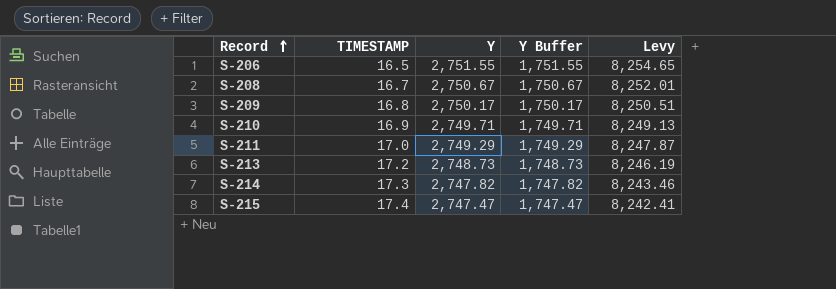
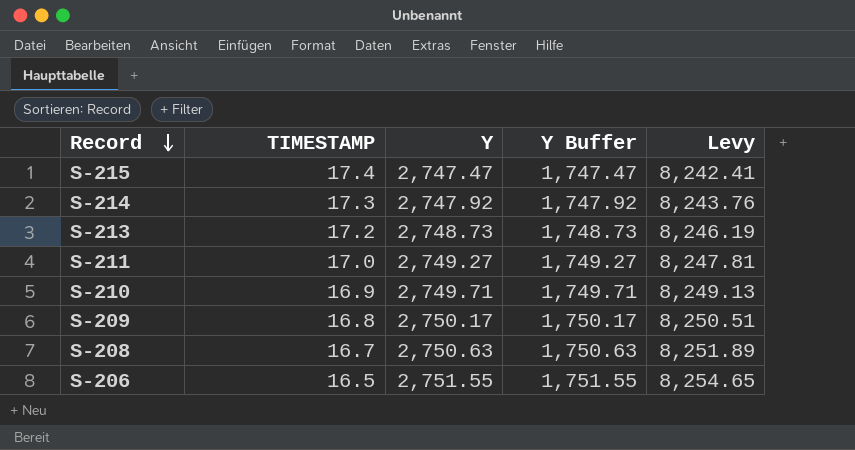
row order: Record ascending -> Record descending
S-214 | Y: 2,747.82 -> 2,747.92
S-214 | Y Buffer: 1,747.82 -> 1,747.92
S-214 | Levy: 8,243.46 -> 8,243.76
S-211 | Y: 2,749.29 -> 2,749.27
S-211 | Y Buffer: 1,749.29 -> 1,749.27
S-211 | Levy: 8,247.87 -> 8,247.81
S-208 | Y: 2,750.67 -> 2,750.63
S-208 | Y Buffer: 1,750.67 -> 1,750.63
S-208 | Levy: 8,252.01 -> 8,251.89

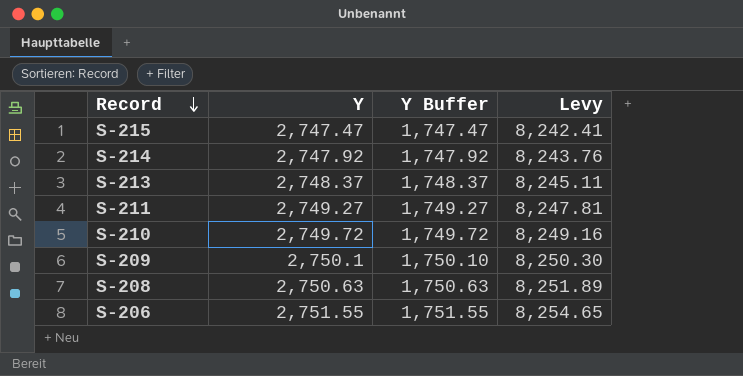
column TIMESTAMP | position: 2 -> none
S-213 | Y: 2,748.73 -> 2,748.37
S-213 | Y Buffer: 1,748.73 -> 1,748.37
S-213 | Levy: 8,246.19 -> 8,245.11
S-210 | Y: 2,749.71 -> 2,749.72
S-210 | Y Buffer: 1,749.71 -> 1,749.72
S-210 | Levy: 8,249.13 -> 8,249.16
S-209 | Y: 2,750.17 -> 2,750.1
S-209 | Y Buffer: 1,750.17 -> 1,750.10
S-209 | Levy: 8,250.51 -> 8,250.30

